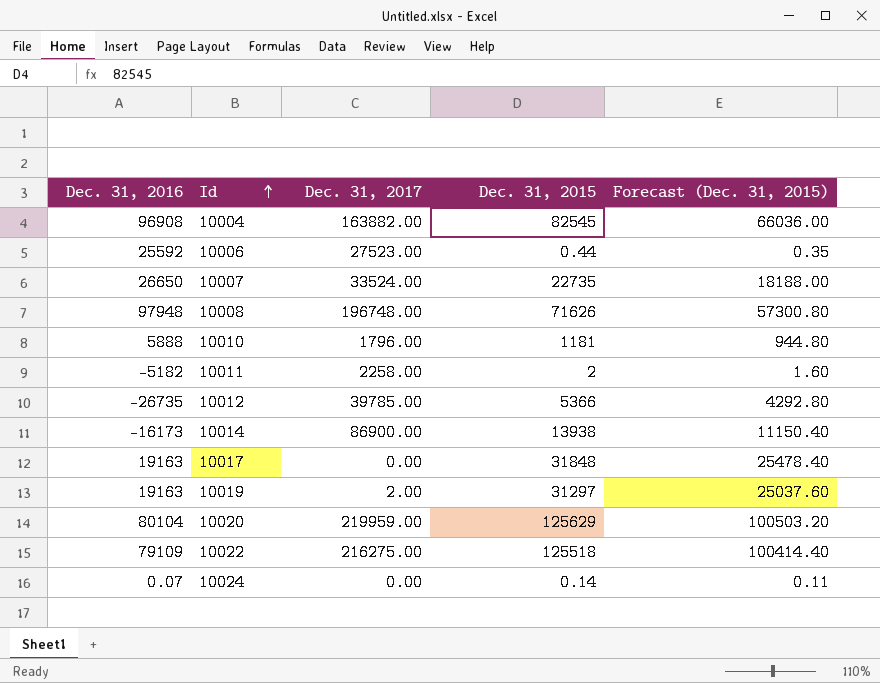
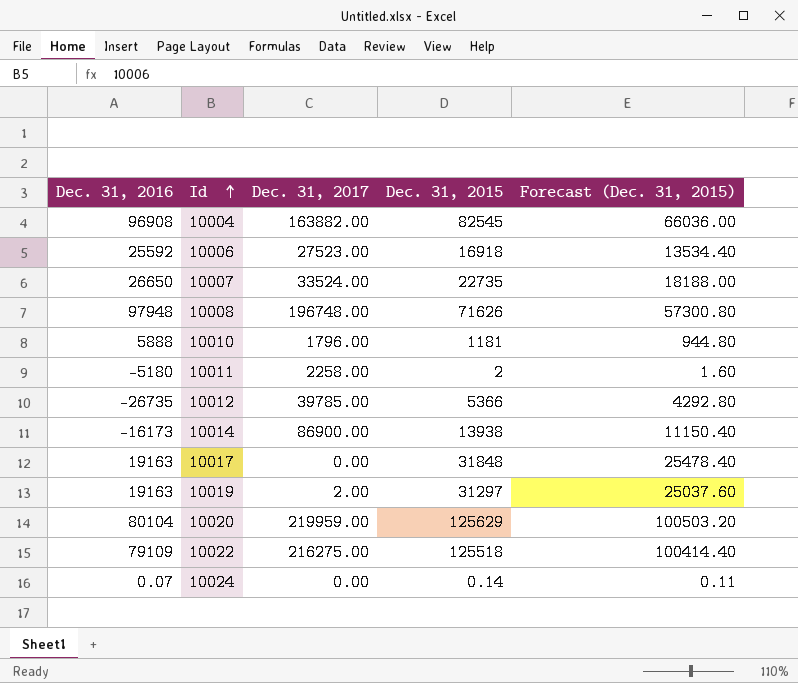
10006 | Dec. 31, 2015: 0.44 -> 16918
10006 | Forecast (Dec. 31, 2015): 0.35 -> 13534.40
10011 | Dec. 31, 2016: -5182 -> -5180

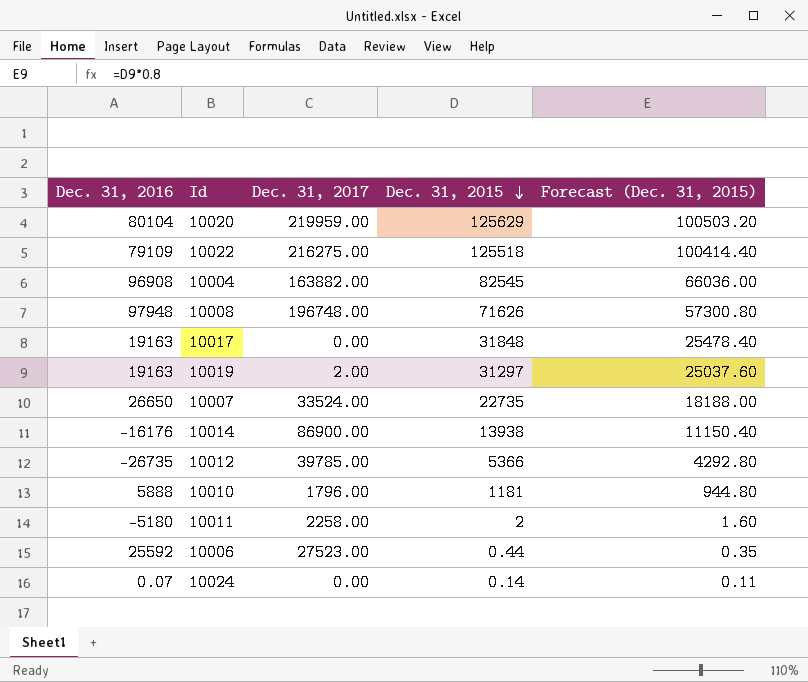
row order: Id ascending -> Dec. 31, 2015 descending
10014 | Dec. 31, 2016: -16173 -> -16176
10006 | Dec. 31, 2015: 16918 -> 0.44
10006 | Forecast (Dec. 31, 2015): 13534.40 -> 0.35

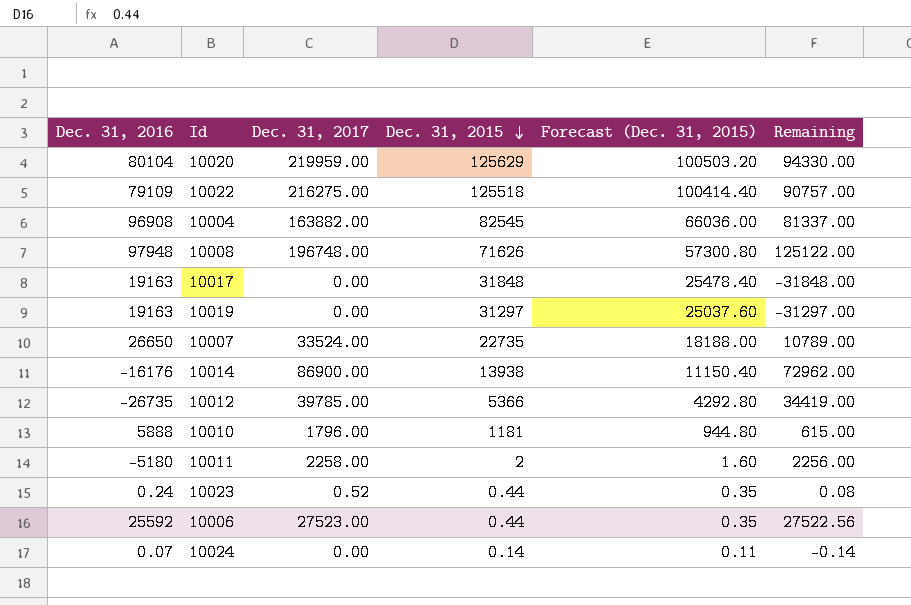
column Remaining | formula: none -> [Dec. 31, 2017] - [Dec. 31, 2015]
10019 | Dec. 31, 2017: 2.00 -> 0.00
row 10023: none -> 0.24 | 0.52 | 0.44 | 0.35 | 0.08

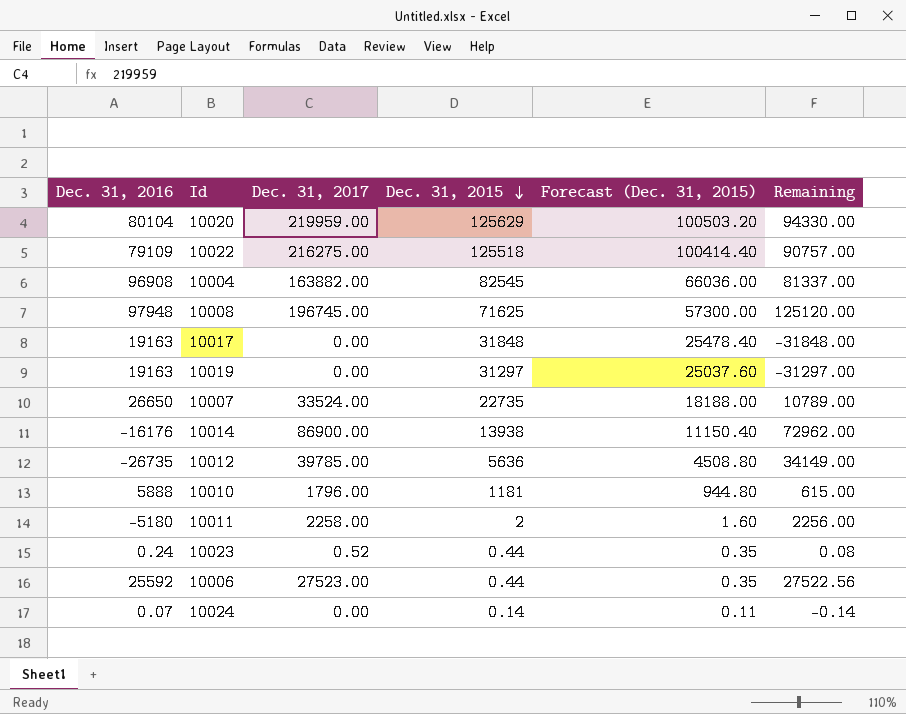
10008 | Dec. 31, 2017: 196748.00 -> 196745.00
10008 | Dec. 31, 2015: 71626 -> 71625
10008 | Forecast (Dec. 31, 2015): 57300.80 -> 57300.00
10008 | Remaining: 125122.00 -> 125120.00
10012 | Dec. 31, 2015: 5366 -> 5636
10012 | Forecast (Dec. 31, 2015): 4292.80 -> 4508.80
10012 | Remaining: 34419.00 -> 34149.00

